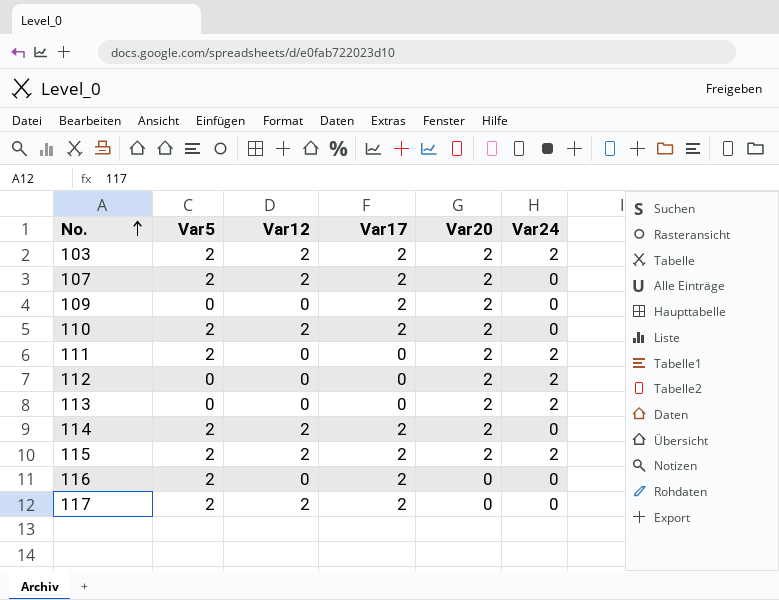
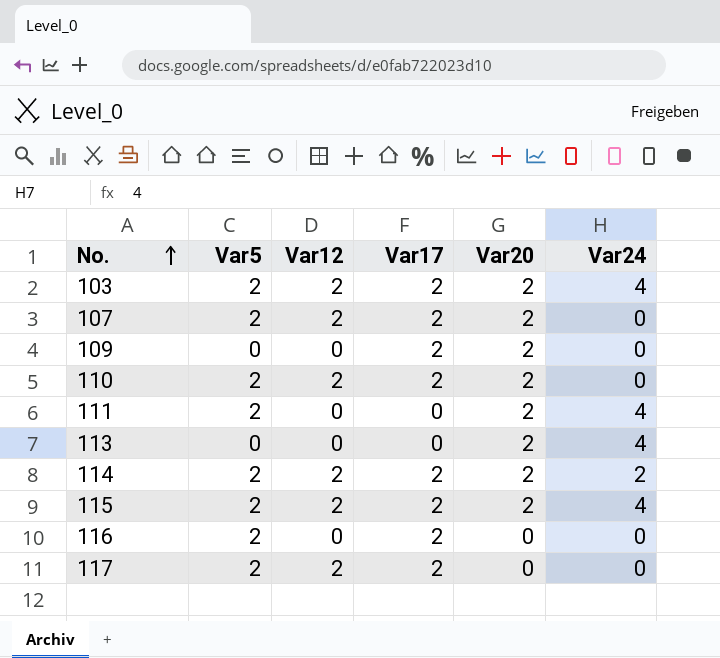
row 112: 0 | 0 | 0 | 2 | 2 -> none
103 | Var24: 2 -> 4
111 | Var24: 2 -> 4
113 | Var24: 2 -> 4
114 | Var24: 0 -> 2
115 | Var24: 2 -> 4

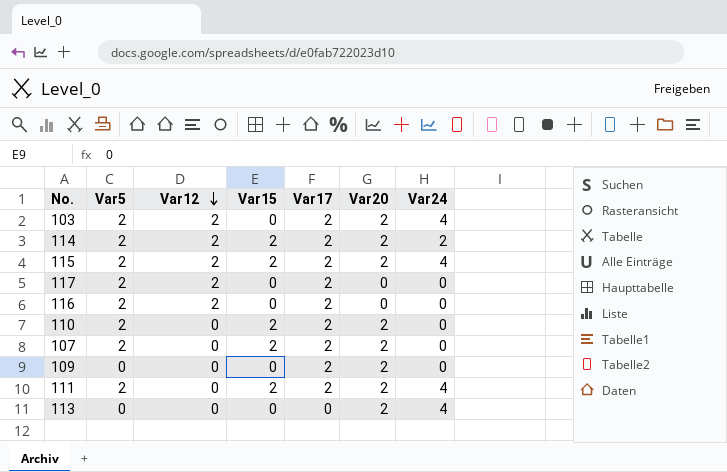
row order: No. ascending -> Var12 descending
column Var15 | position: none -> 4
116 | Var12: 0 -> 2
110 | Var12: 2 -> 0
107 | Var12: 2 -> 0
111 | Var17: 0 -> 2

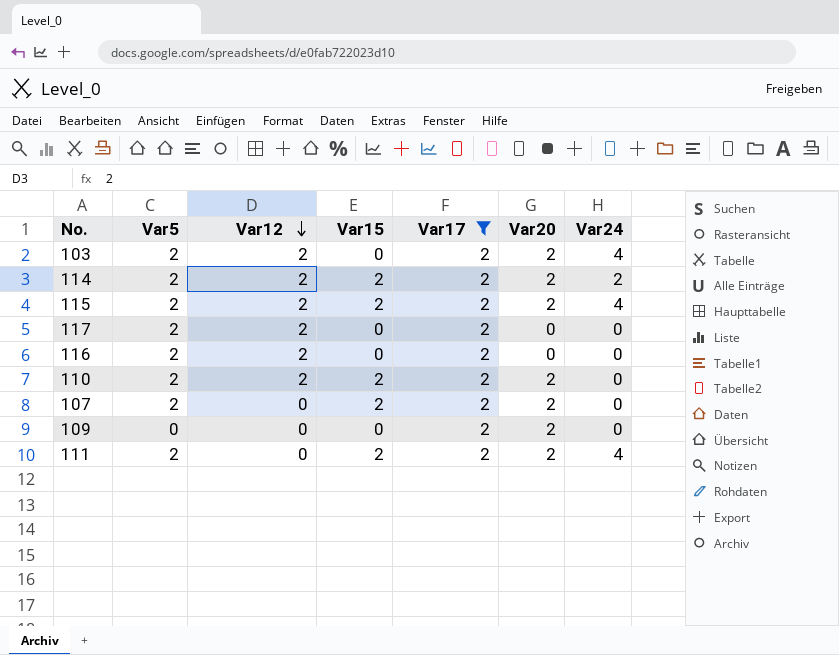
filter: none -> Var17 = 2
110 | Var12: 0 -> 2

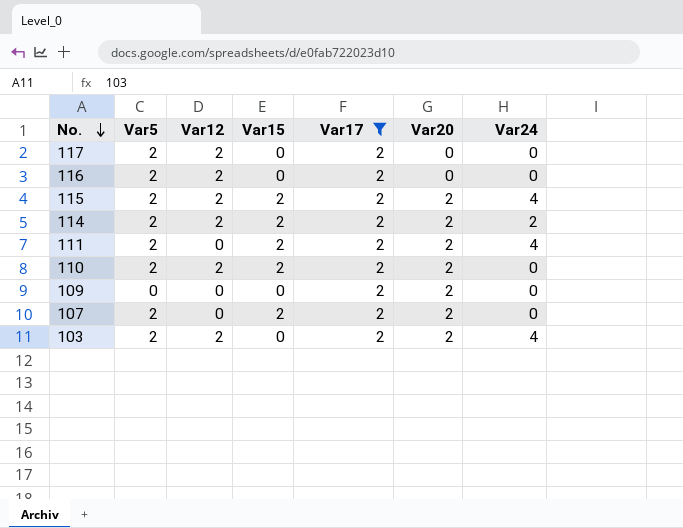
row order: Var12 descending -> No. descending

